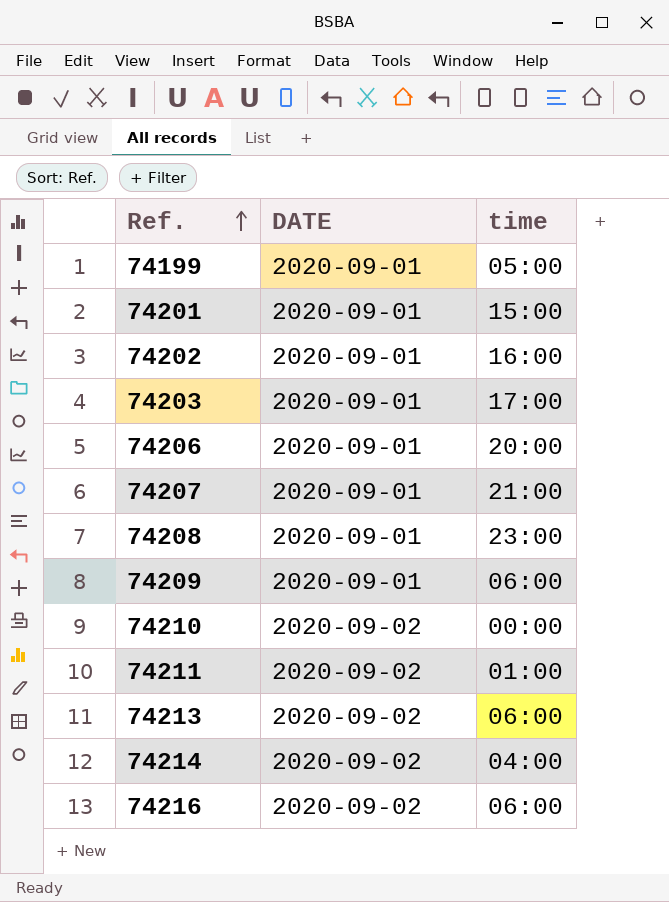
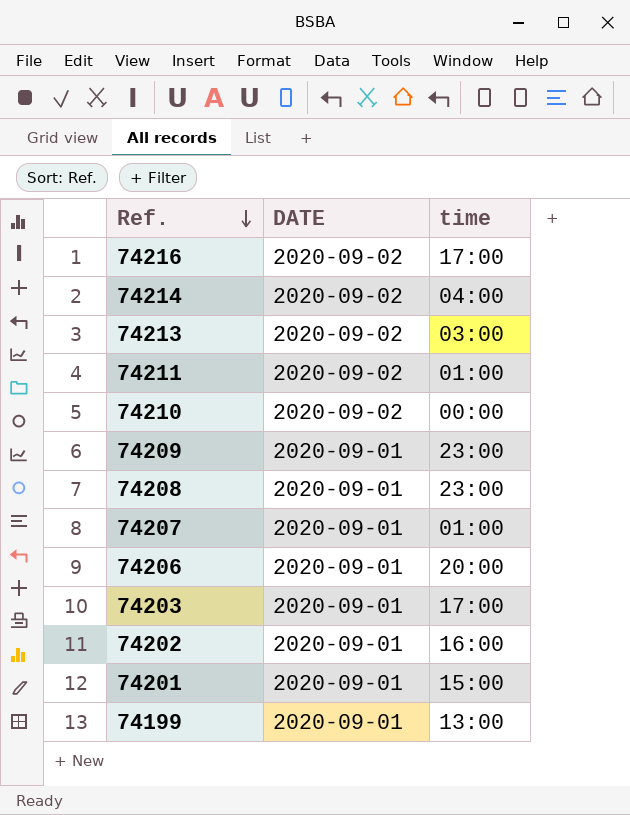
row order: Ref. ascending -> Ref. descending
74216 | time: 06:00 -> 17:00
74213 | time: 06:00 -> 03:00
74209 | time: 06:00 -> 23:00
74207 | time: 21:00 -> 01:00
74199 | time: 05:00 -> 13:00

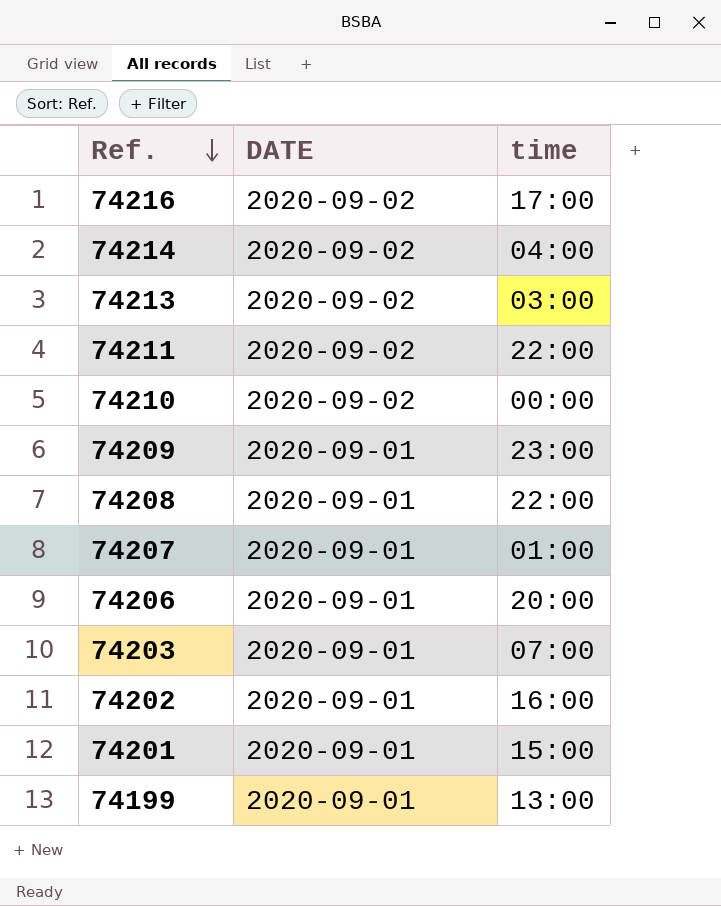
74211 | time: 01:00 -> 22:00
74208 | time: 23:00 -> 22:00
74203 | time: 17:00 -> 07:00

